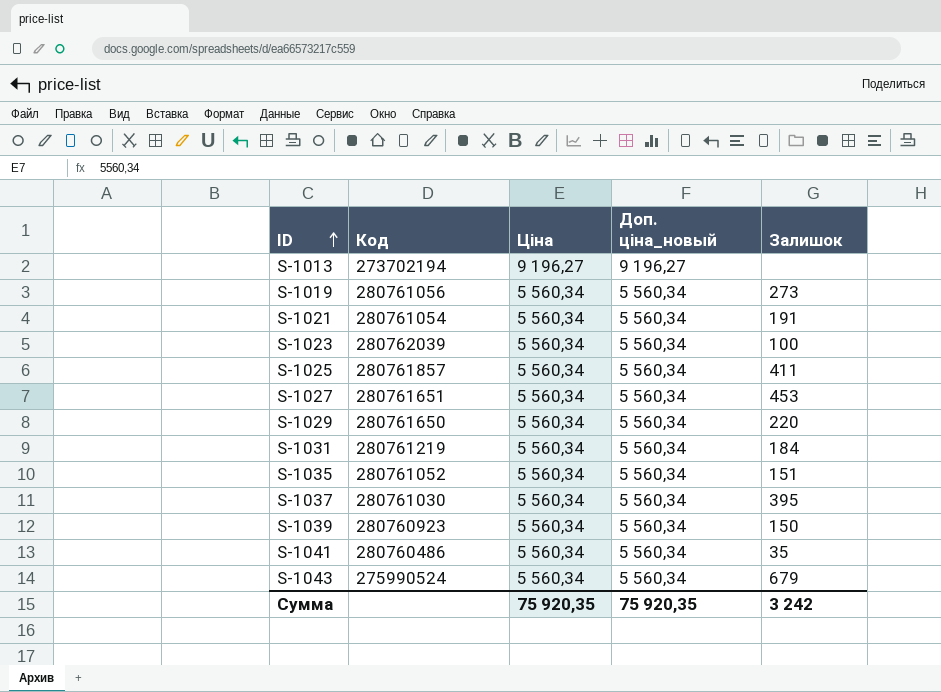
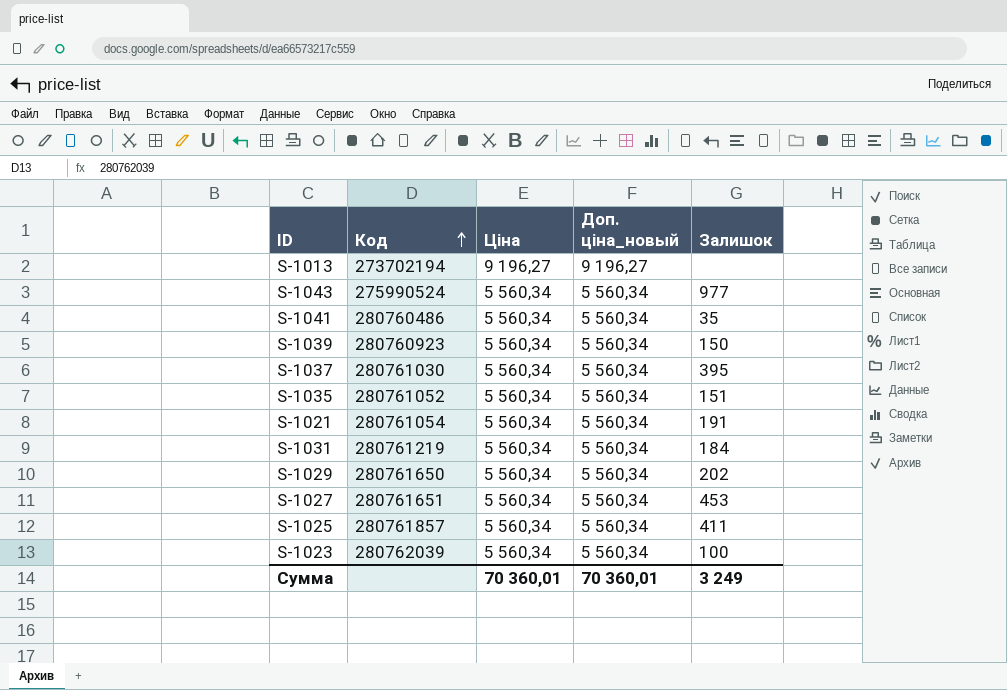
row order: ID ascending -> Код ascending
row S-1019: 280761056 | 5 560,34 | 5 560,34 | 273 -> none
S-1043 | Залишок: 679 -> 977
S-1029 | Залишок: 220 -> 202
Сумма | Ціна: 75 920,35 -> 70 360,01
Сумма | Доп. ціна_новый: 75 920,35 -> 70 360,01
Сумма | Залишок: 3 242 -> 3 249

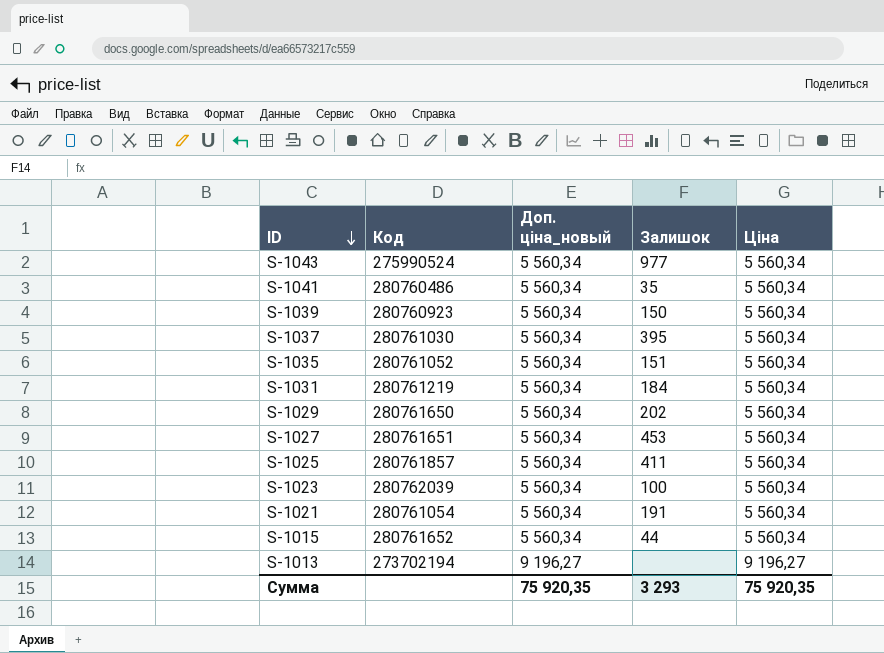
row order: Код ascending -> ID descending
column Ціна | position: 3 -> 5
row S-1015: none -> 280761652 | 5 560,34 | 44 | 5 560,34
Сумма | Доп. ціна_новый: 70 360,01 -> 75 920,35
Сумма | Залишок: 3 249 -> 3 293
Сумма | Ціна: 70 360,01 -> 75 920,35

